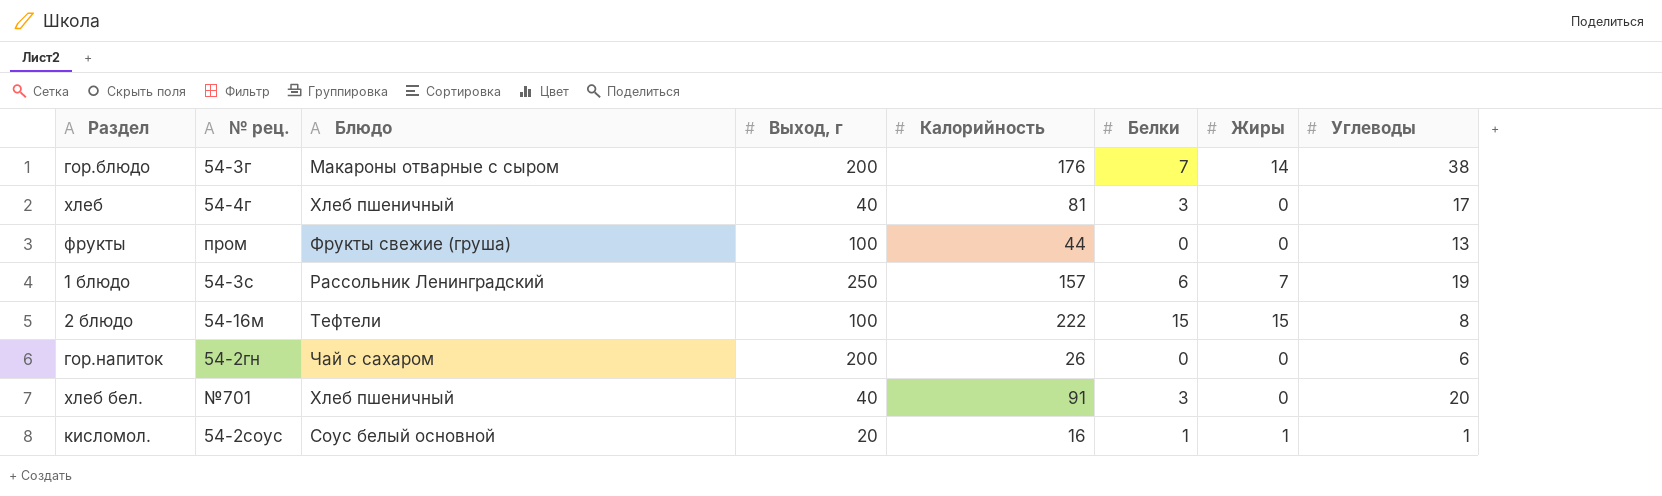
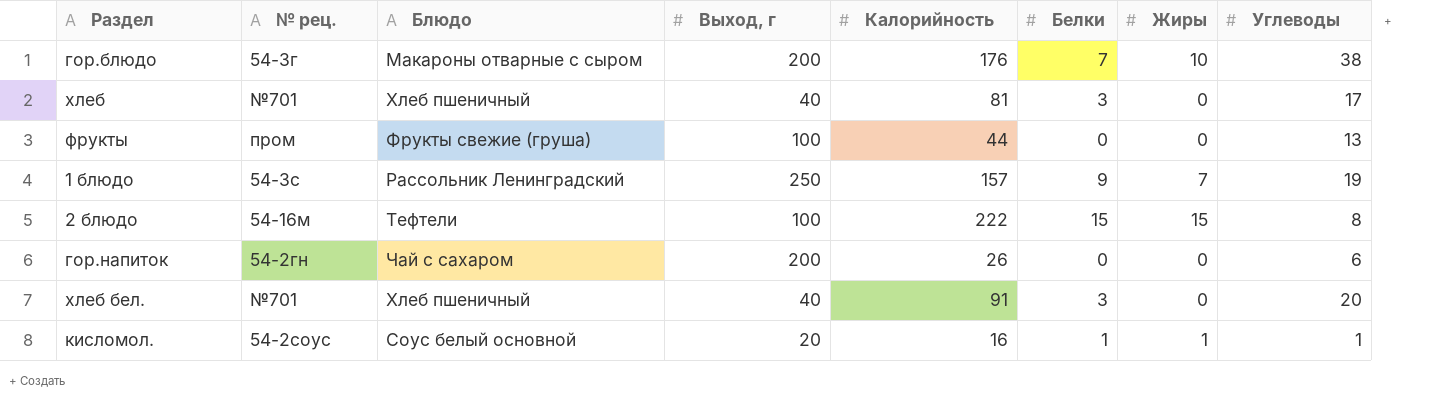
гор.блюдо | Жиры: 14 -> 10
хлеб | № рец.: 54-4г -> №701
1 блюдо | Белки: 6 -> 9

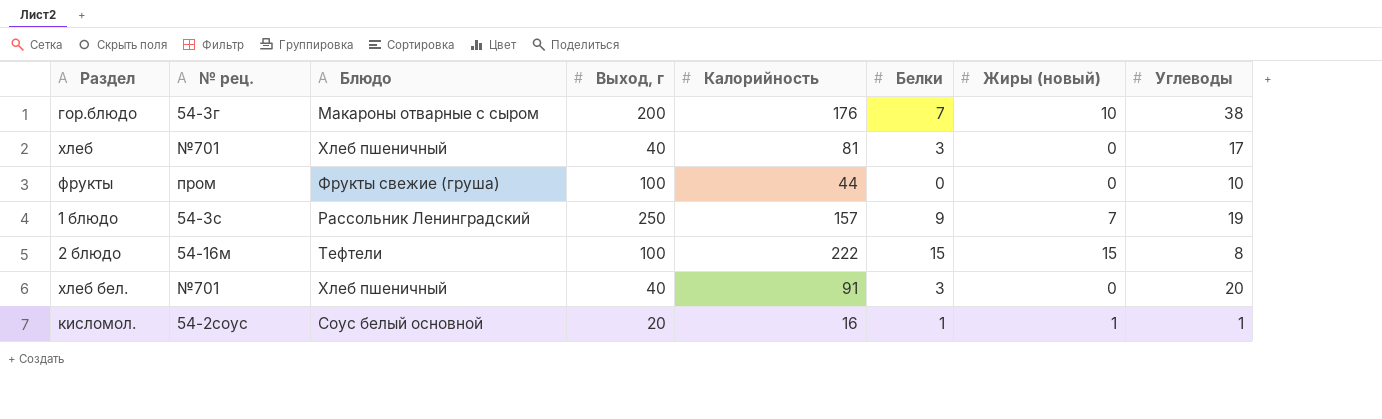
column name: Жиры -> Жиры (новый)
row гор.напиток: 54-2гн | Чай с сахаром | 200 | 26 | 0 | 0 | 6 -> none
фрукты | Углеводы: 13 -> 10

